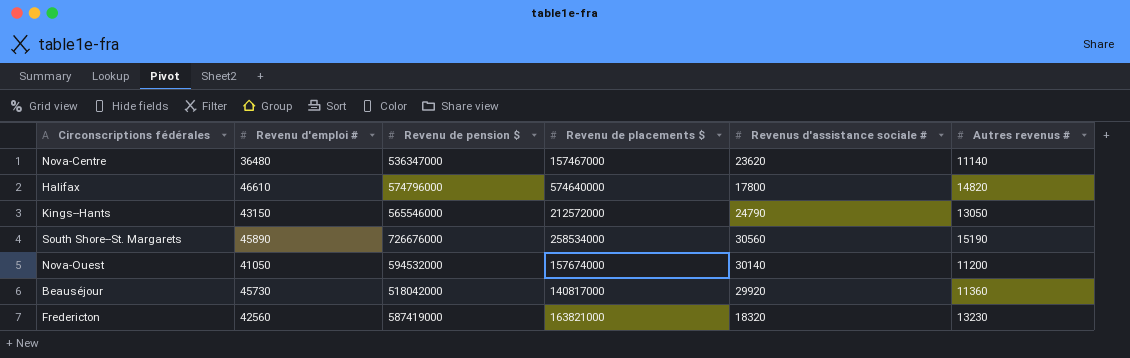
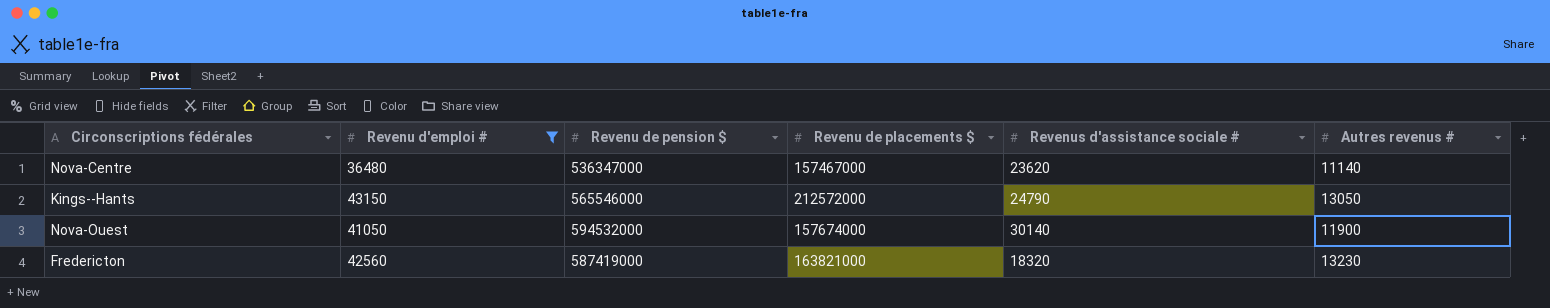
filter: none -> Revenu d'emploi # <= 43150
Nova-Ouest | Autres revenus #: 11200 -> 11900

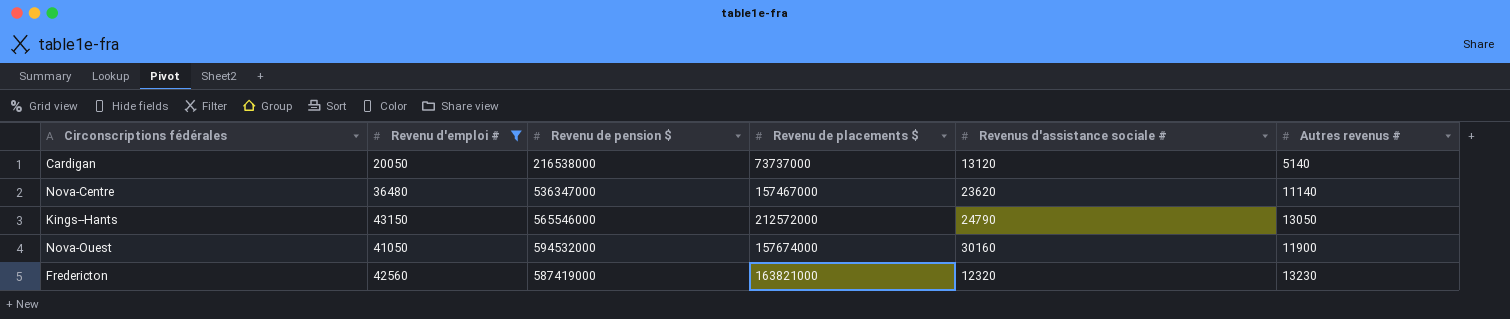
row Cardigan: none -> 20050 | 216538000 | 73737000 | 13120 | 5140
Nova-Ouest | Revenus d'assistance sociale #: 30140 -> 30160
Fredericton | Revenus d'assistance sociale #: 18320 -> 12320

